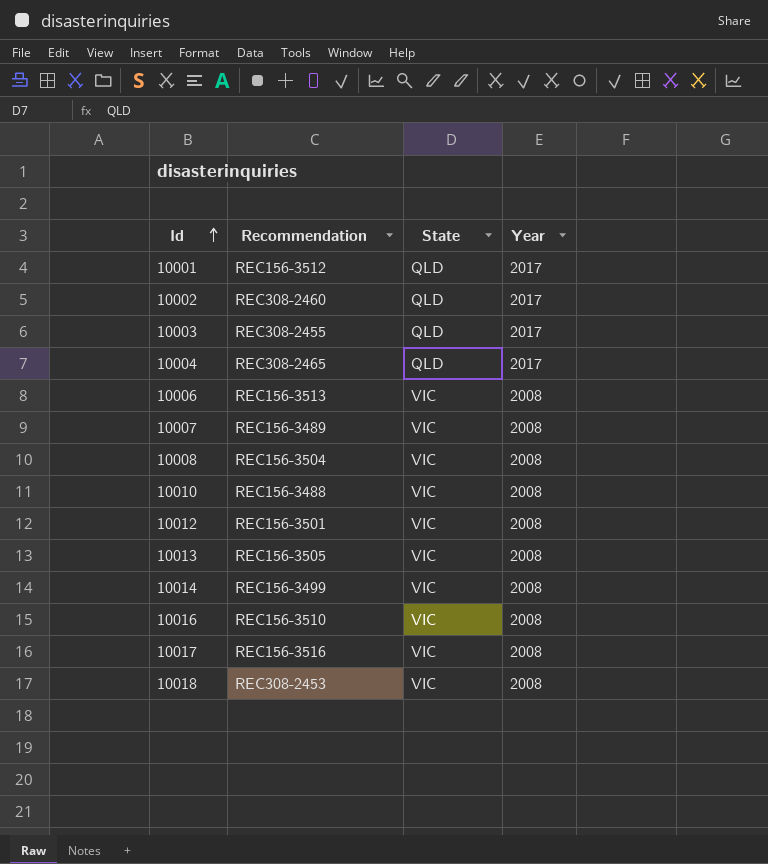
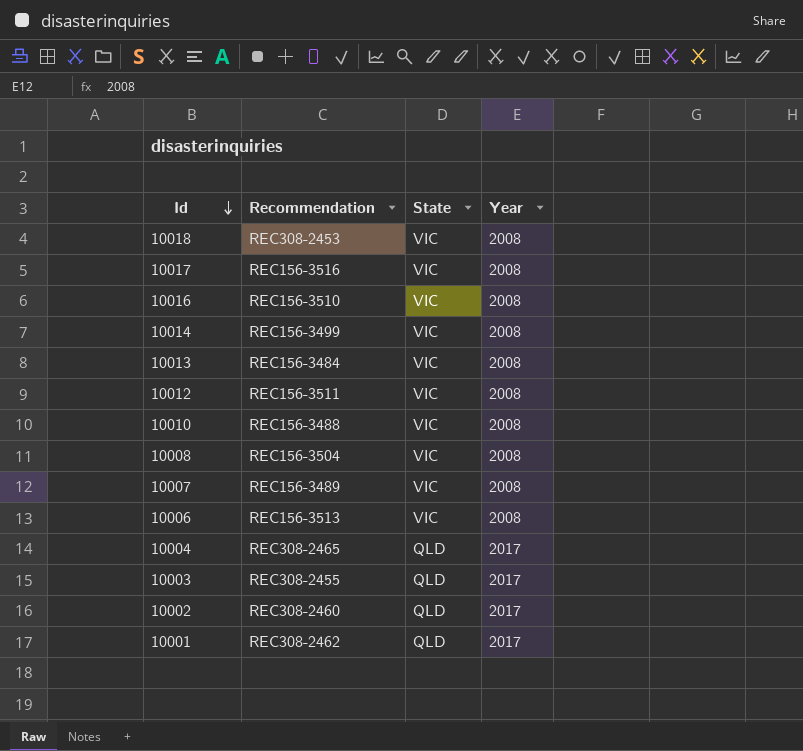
row order: Id ascending -> Id descending
10013 | Recommendation: REC156-3505 -> REC156-3484
10012 | Recommendation: REC156-3501 -> REC156-3511
10001 | Recommendation: REC156-3512 -> REC308-2462

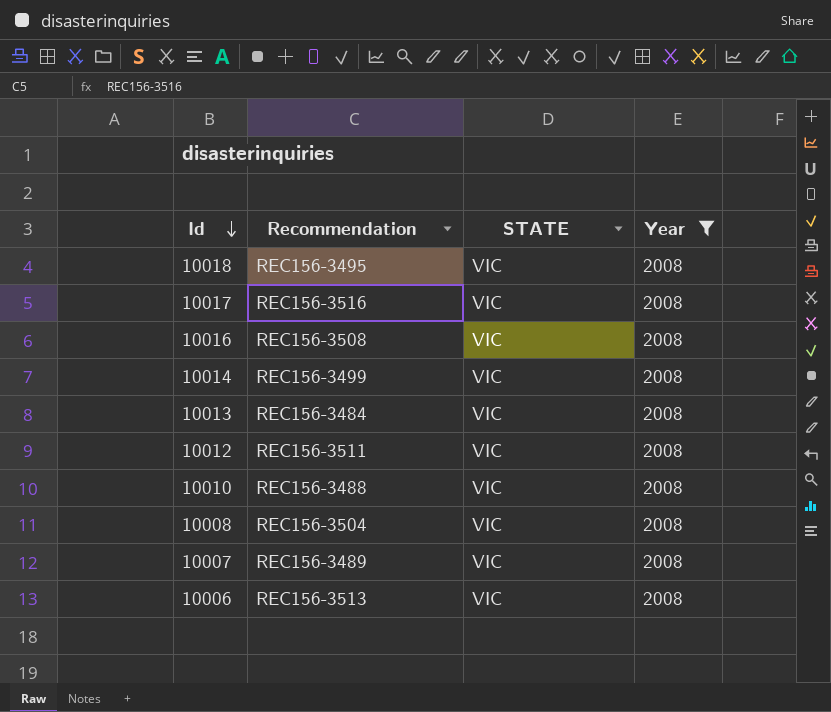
filter: none -> Year = 2008
column name: State -> STATE
10018 | Recommendation: REC308-2453 -> REC156-3495
10016 | Recommendation: REC156-3510 -> REC156-3508

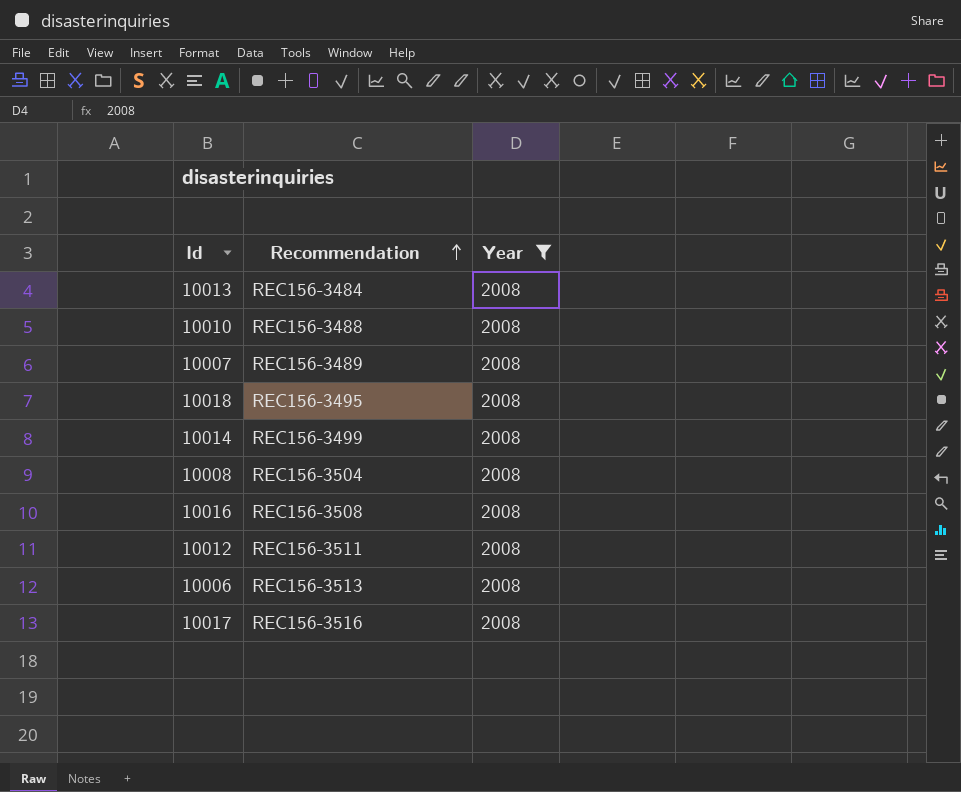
row order: Id descending -> Recommendation ascending
column STATE | position: 3 -> none

